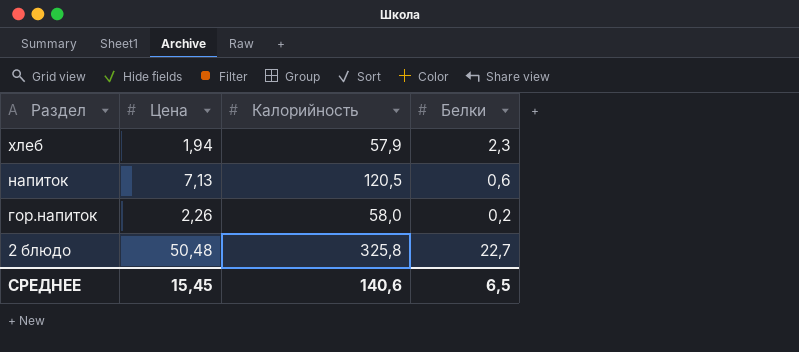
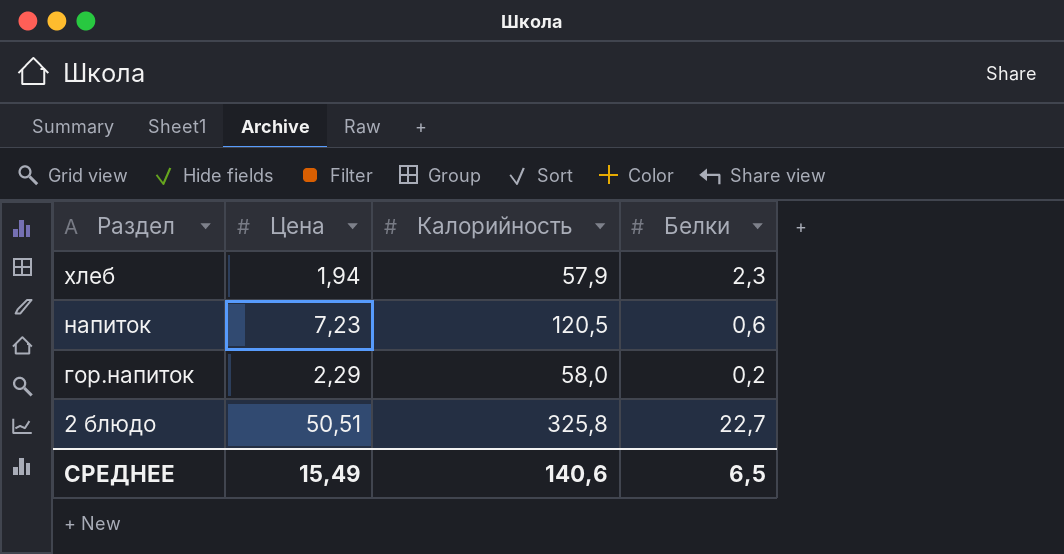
напиток | Цена: 7,13 -> 7,23
гор.напиток | Цена: 2,26 -> 2,29
2 блюдо | Цена: 50,48 -> 50,51
СРЕДНЕЕ | Цена: 15,45 -> 15,49

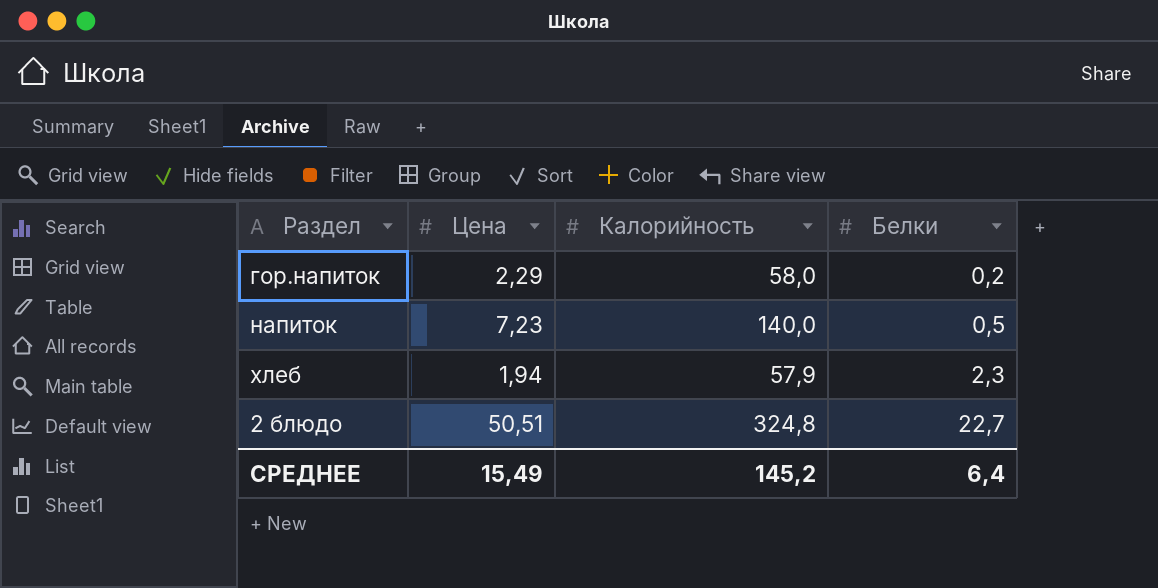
row order: Раздел descending -> Белки ascending
напиток | Калорийность: 120,5 -> 140,0
напиток | Белки: 0,6 -> 0,5
2 блюдо | Калорийность: 325,8 -> 324,8
СРЕДНЕЕ | Калорийность: 140,6 -> 145,2
СРЕДНЕЕ | Белки: 6,5 -> 6,4

